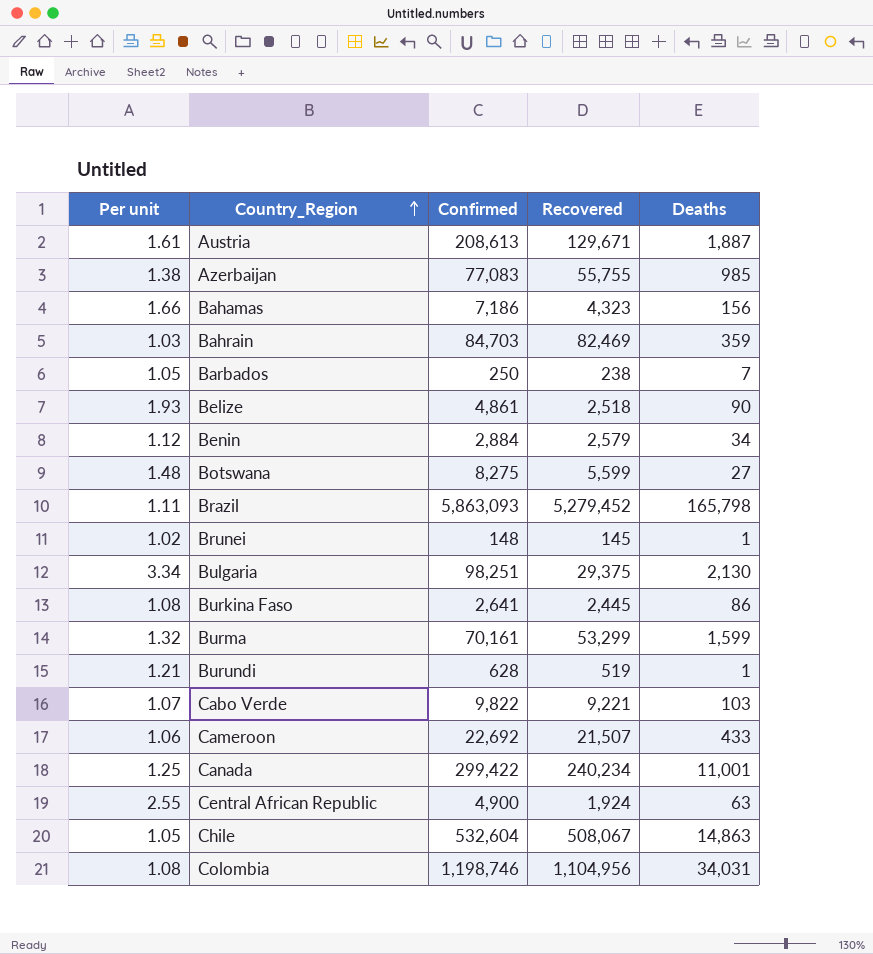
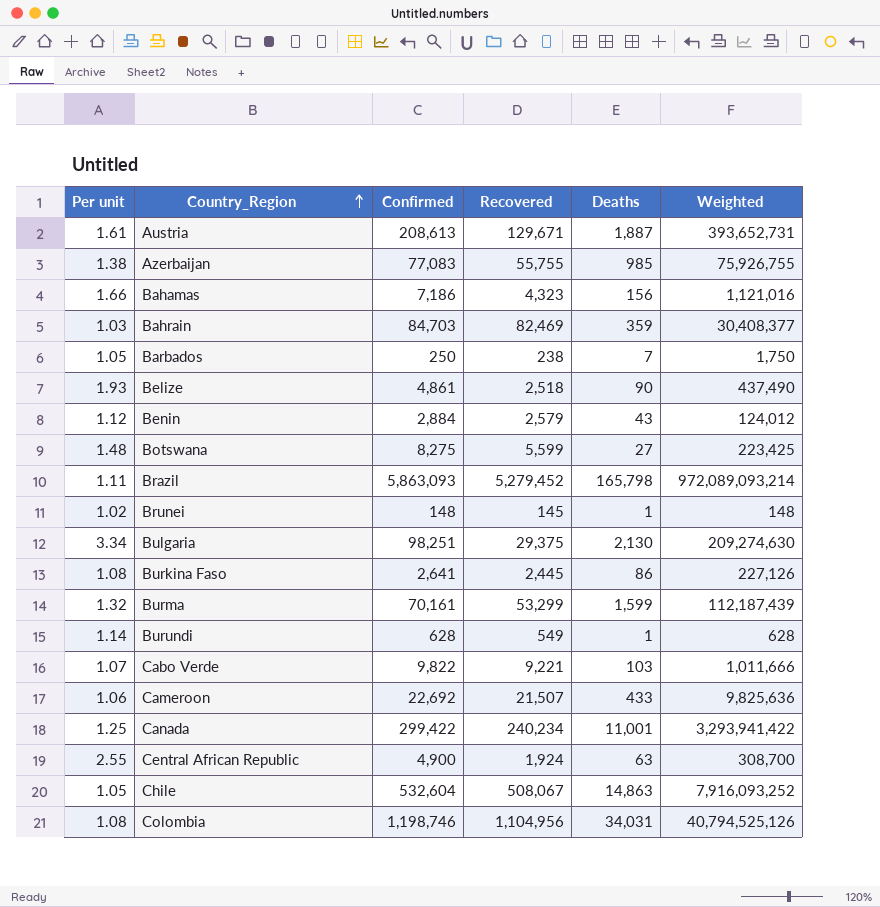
column Weighted | formula: none -> [Confirmed] * [Deaths]
Benin | Deaths: 34 -> 43
Burundi | Per unit: 1.21 -> 1.14
Burundi | Recovered: 519 -> 549

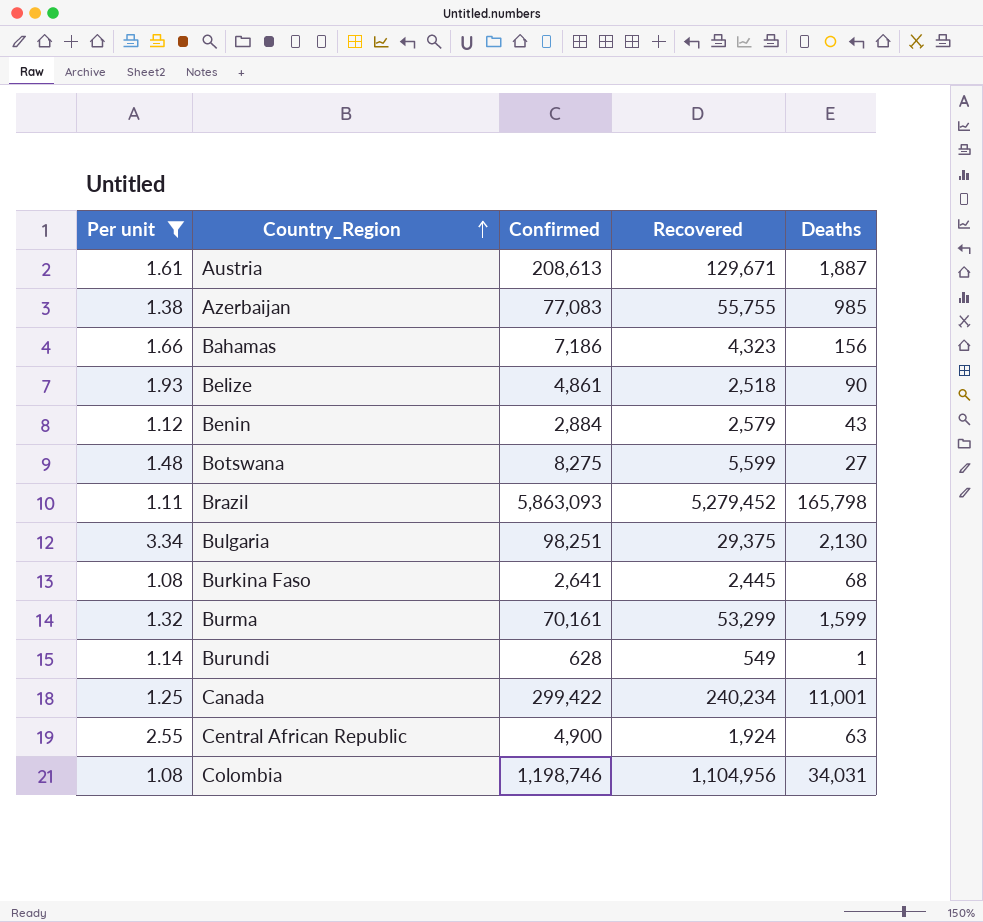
filter: none -> Per unit >= 1.08
column Weighted | formula: [Confirmed] * [Deaths] -> none
Burkina Faso | Deaths: 86 -> 68

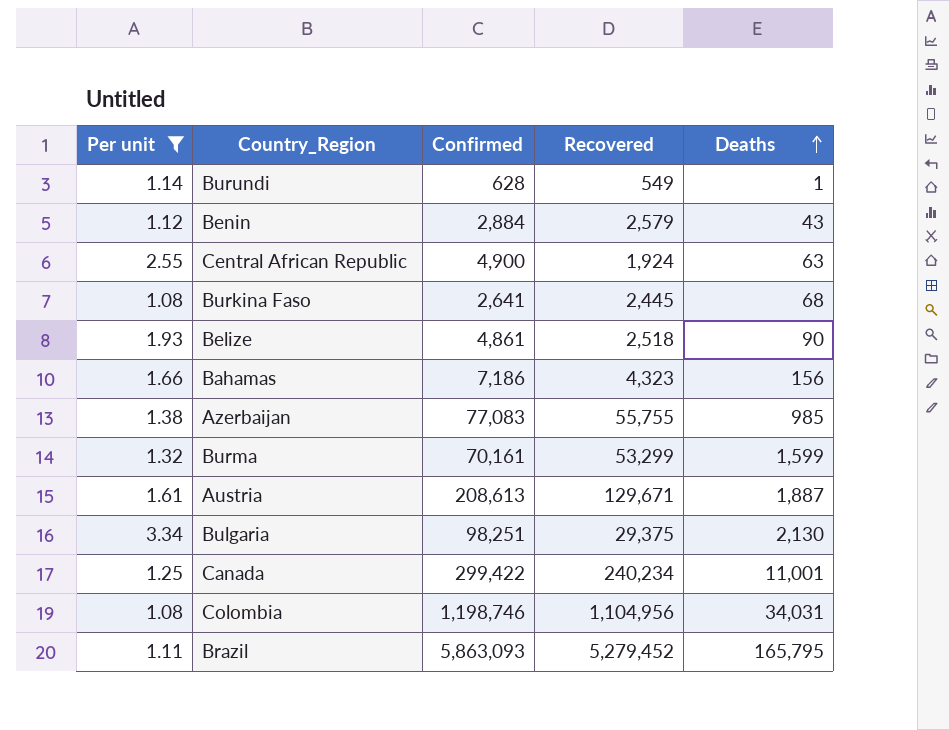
row order: Country_Region ascending -> Deaths ascending
row Botswana: 1.48 | 8,275 | 5,599 | 27 -> none
Brazil | Deaths: 165,798 -> 165,795

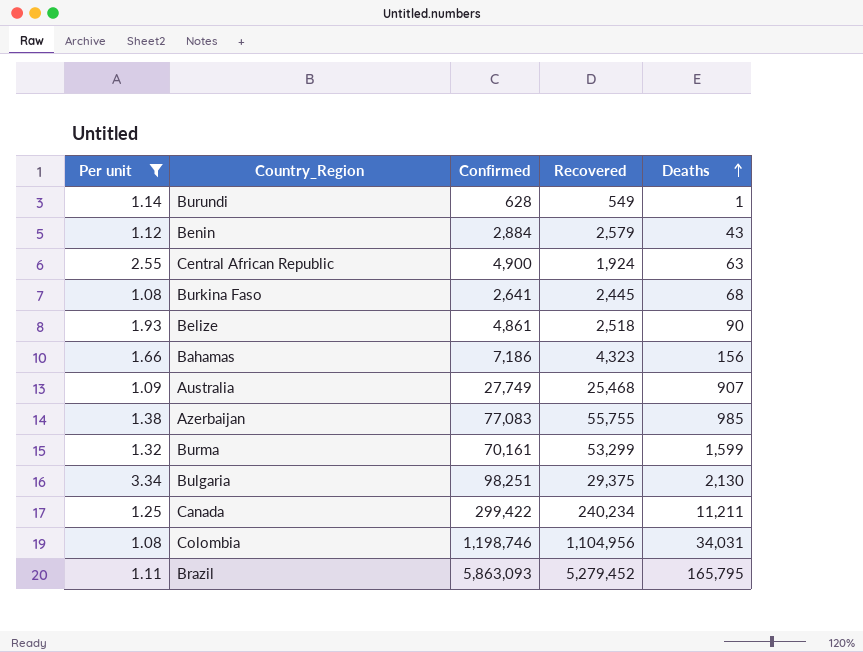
row Austria: 1.61 | 208,613 | 129,671 | 1,887 -> none
row Australia: none -> 1.09 | 27,749 | 25,468 | 907
Canada | Deaths: 11,001 -> 11,211

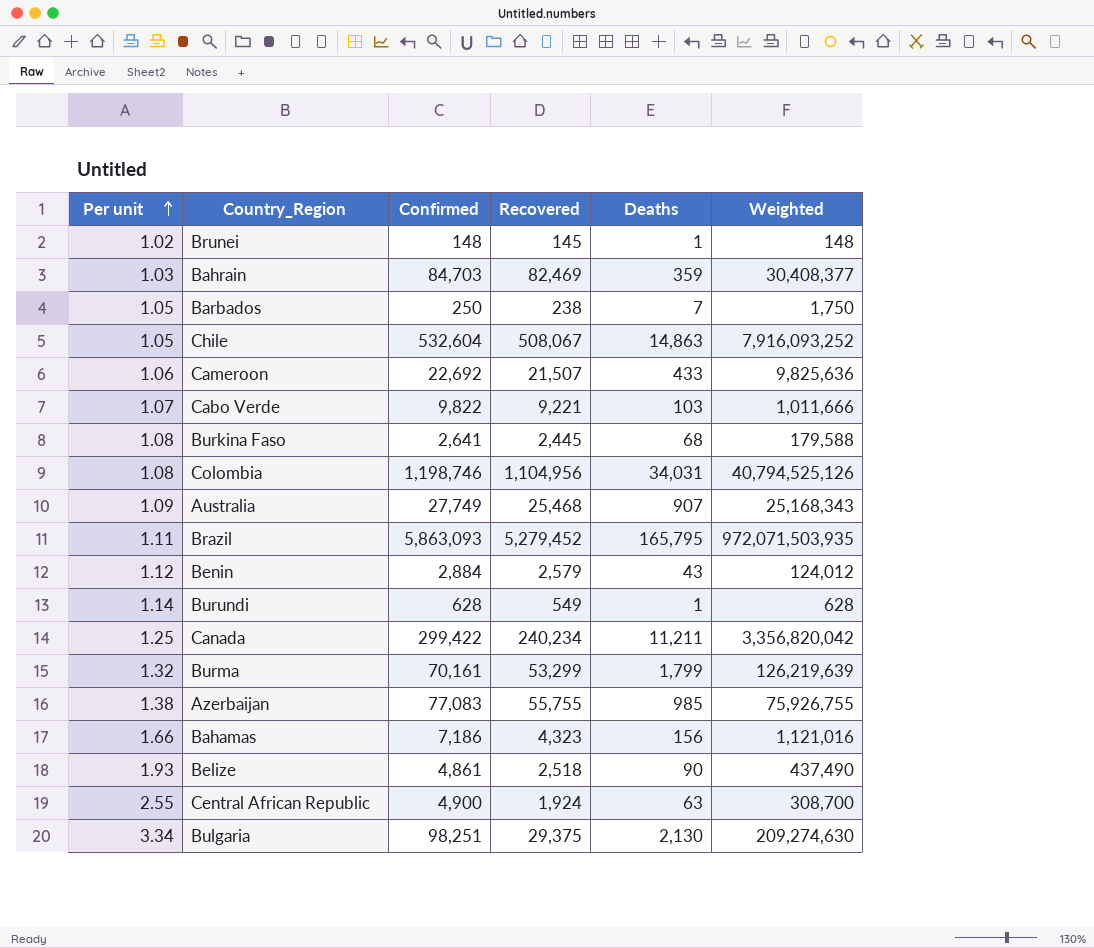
filter: Per unit >= 1.08 -> none
row order: Deaths ascending -> Per unit ascending
column Weighted | formula: none -> [Confirmed] * [Deaths]
Burma | Deaths: 1,599 -> 1,799

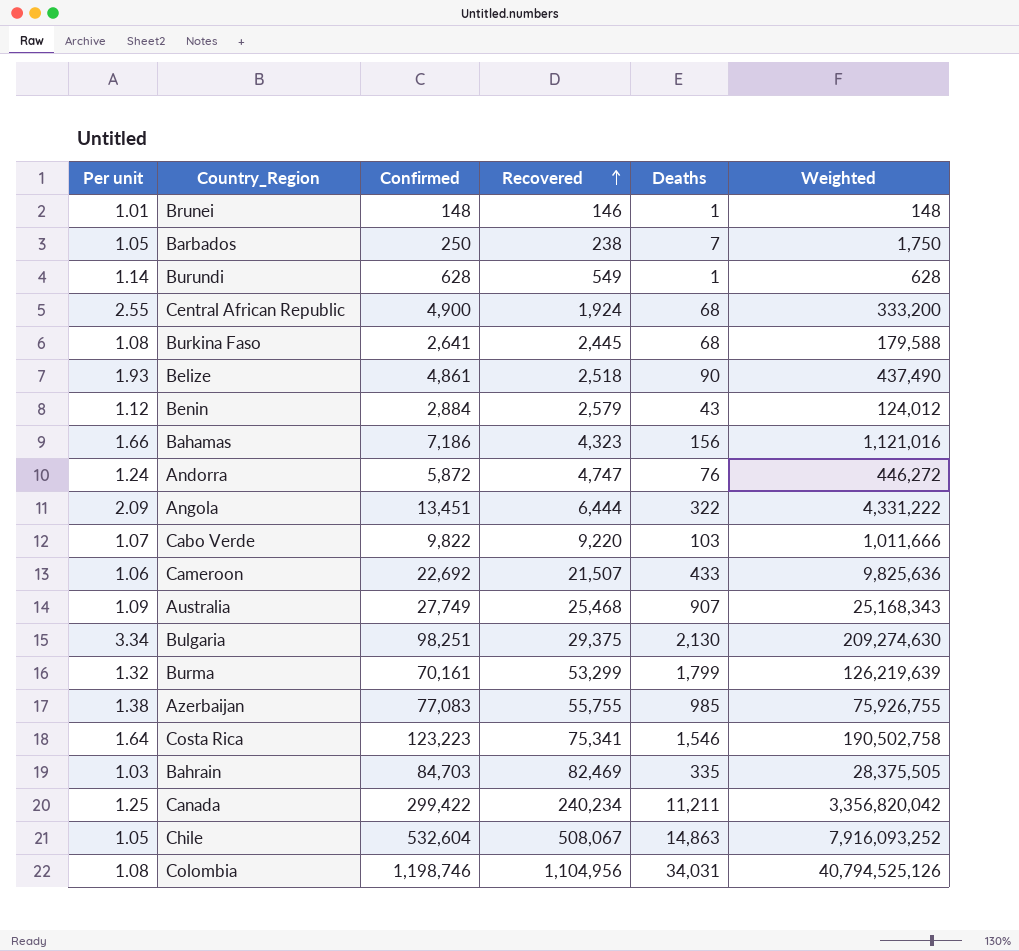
row order: Per unit ascending -> Recovered ascending
row Brazil: 1.11 | 5,863,093 | 5,279,452 | 165,795 | 972,071,503,935 -> none
Brunei | Per unit: 1.02 -> 1.01
Brunei | Recovered: 145 -> 146
Central African Republic | Deaths: 63 -> 68
Central African Republic | Weighted: 308,700 -> 333,200
row Andorra: none -> 1.24 | 5,872 | 4,747 | 76 | 446,272
row Angola: none -> 2.09 | 13,451 | 6,444 | 322 | 4,331,222
Cabo Verde | Recovered: 9,221 -> 9,220
row Costa Rica: none -> 1.64 | 123,223 | 75,341 | 1,546 | 190,502,758
Bahrain | Deaths: 359 -> 335
Bahrain | Weighted: 30,408,377 -> 28,375,505

